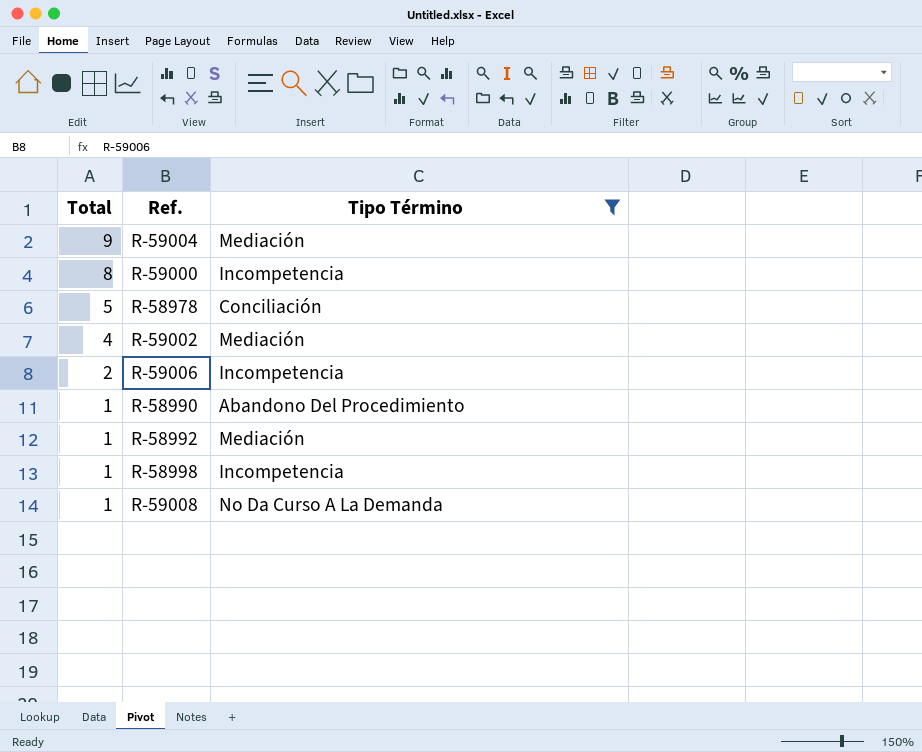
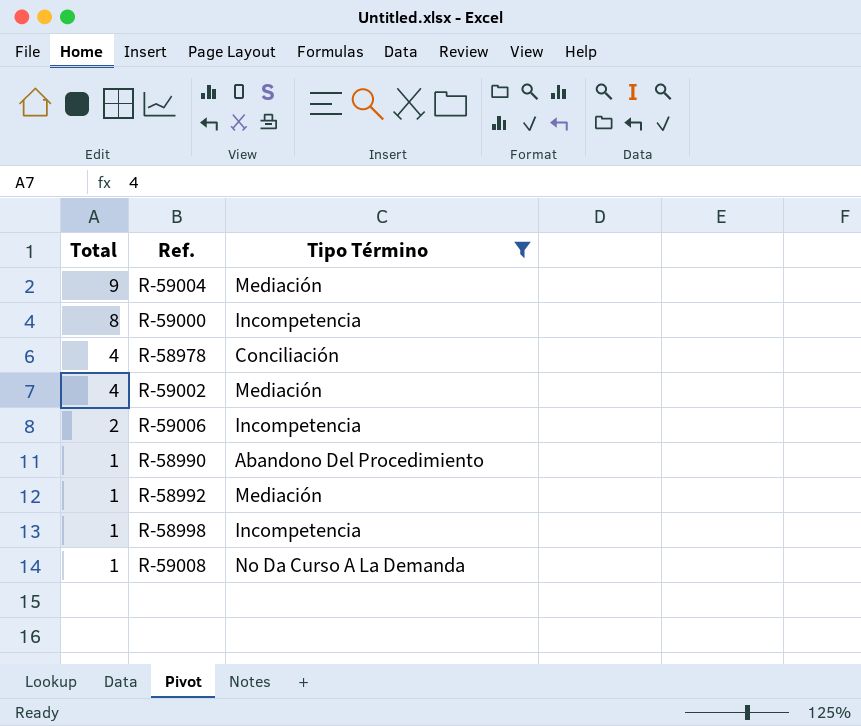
R-58978 | Total: 5 -> 4

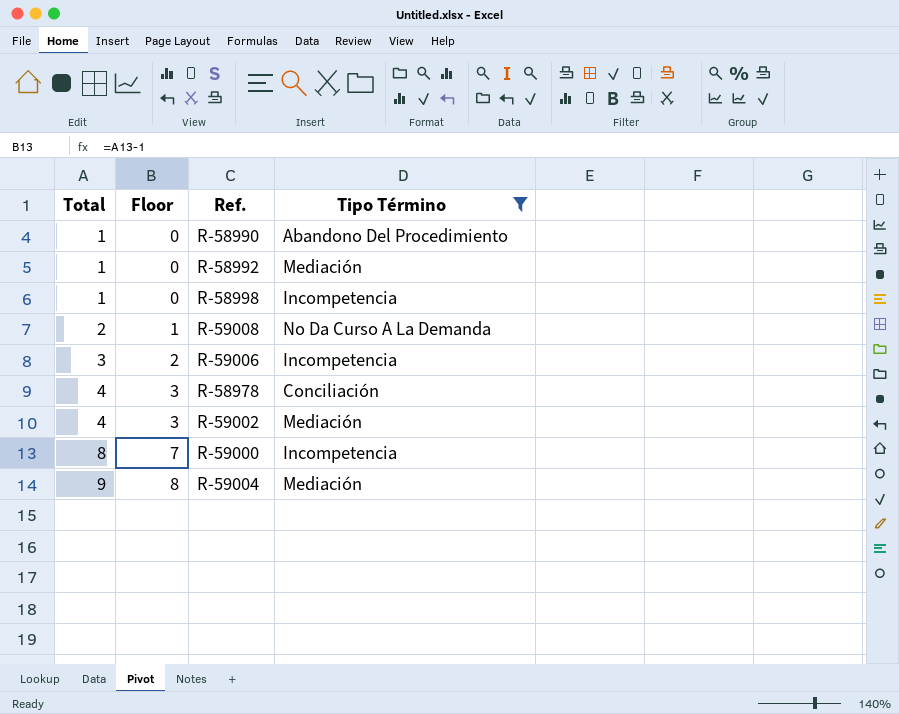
row order: Total descending -> Total ascending
column Floor | formula: none -> [Total] - 1
R-59008 | Total: 1 -> 2
R-59006 | Total: 2 -> 3

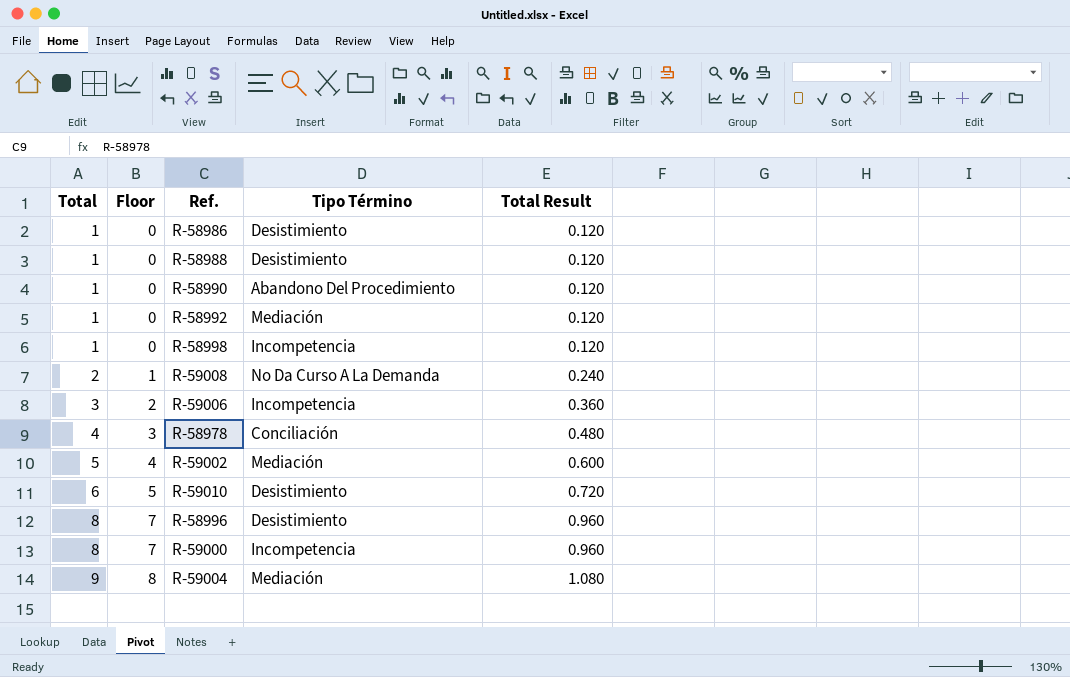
filter: Tipo Término != Desistimiento -> none
column Total Result | formula: none -> [Total] * 0.12
R-59002 | Total: 4 -> 5
R-59002 | Floor: 3 -> 4

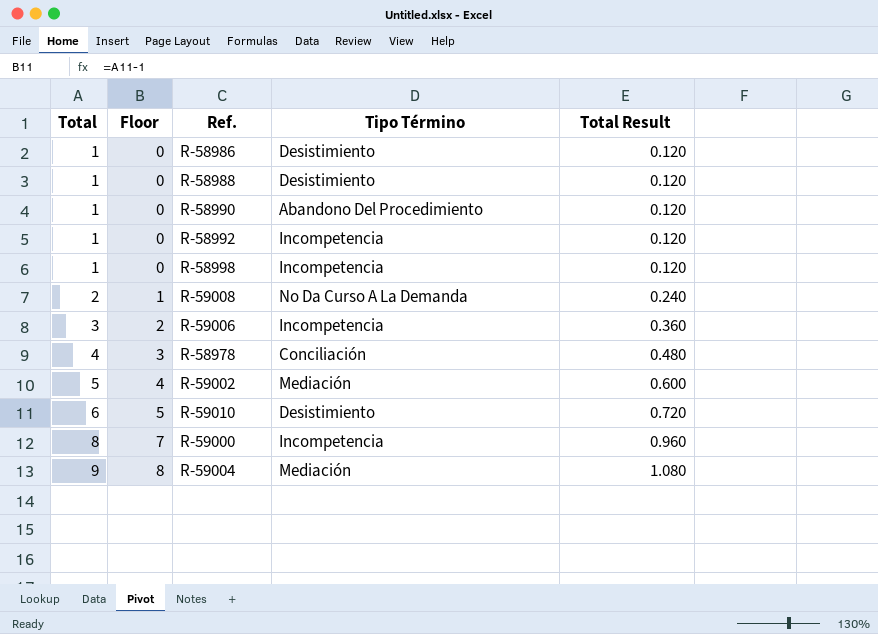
row R-58996: 8 | 7 | Desistimiento | 0.960 -> none
R-58992 | Tipo Término: Mediación -> Incompetencia

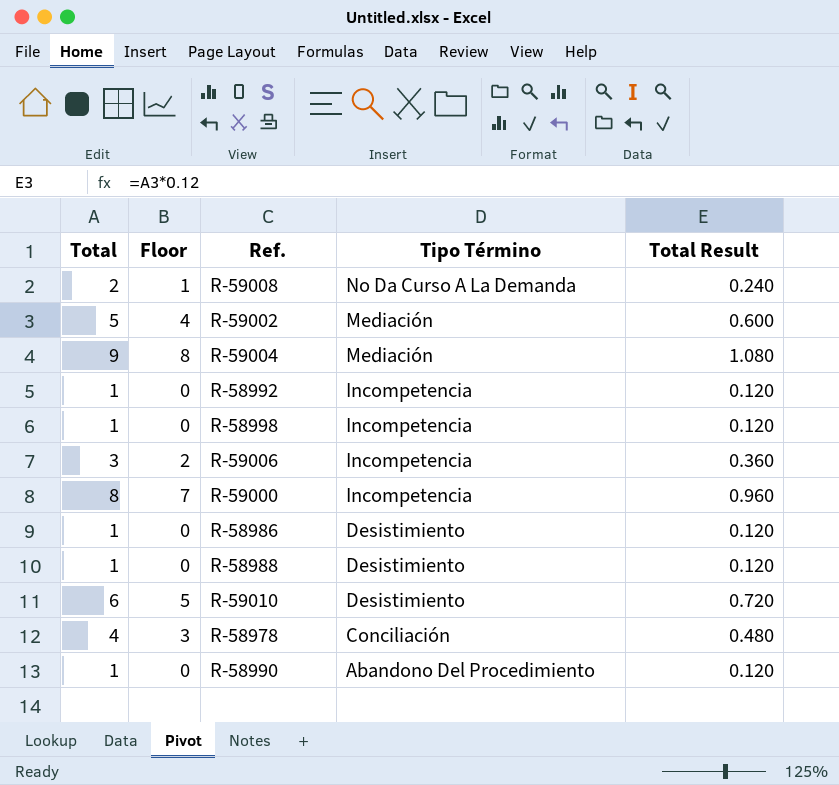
row order: Total ascending -> Tipo Término descending

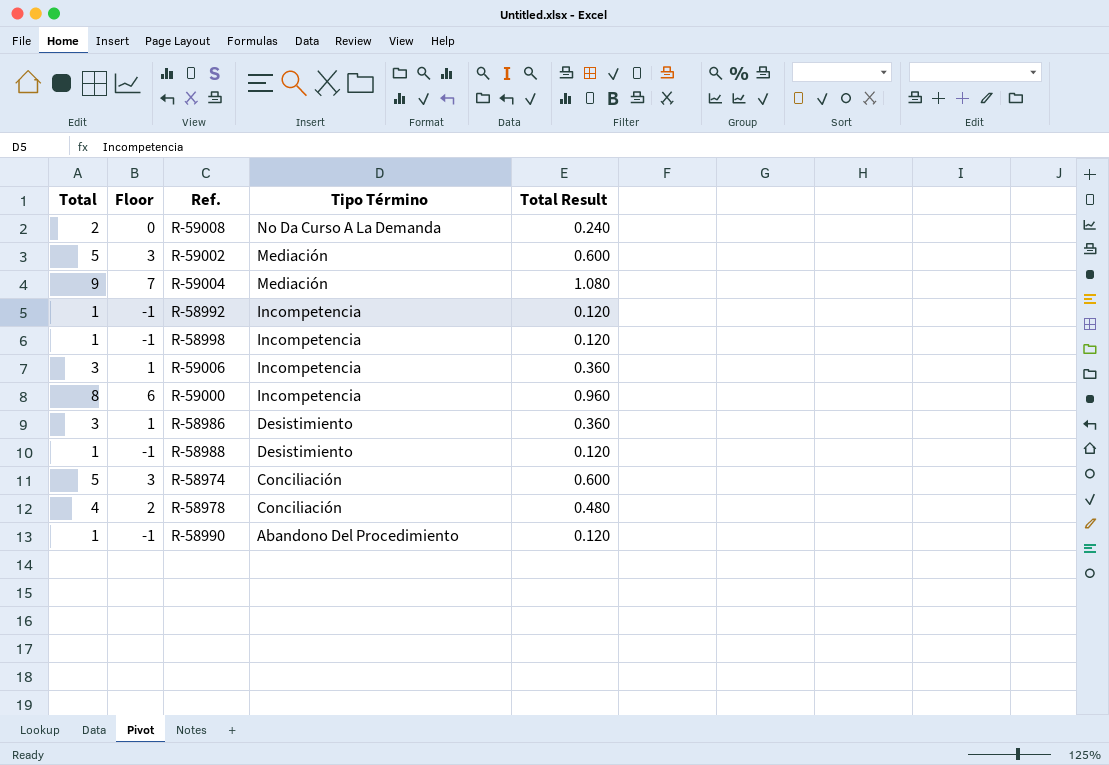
column Floor | formula: [Total] - 1 -> [Total] - 2
row R-59010: 6 | 5 | Desistimiento | 0.720 -> none
R-58986 | Total: 1 -> 3
R-58986 | Total Result: 0.120 -> 0.360
row R-58974: none -> 5 | 3 | Conciliación | 0.600

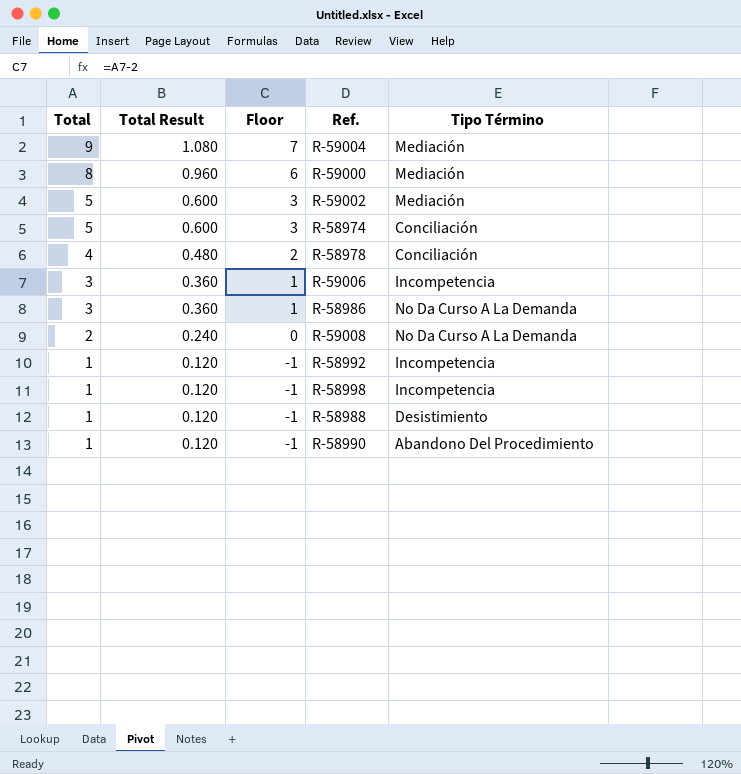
row order: Tipo Término descending -> Total descending
column Total Result | position: 5 -> 2
R-59000 | Tipo Término: Incompetencia -> Mediación
R-58986 | Tipo Término: Desistimiento -> No Da Curso A La Demanda

